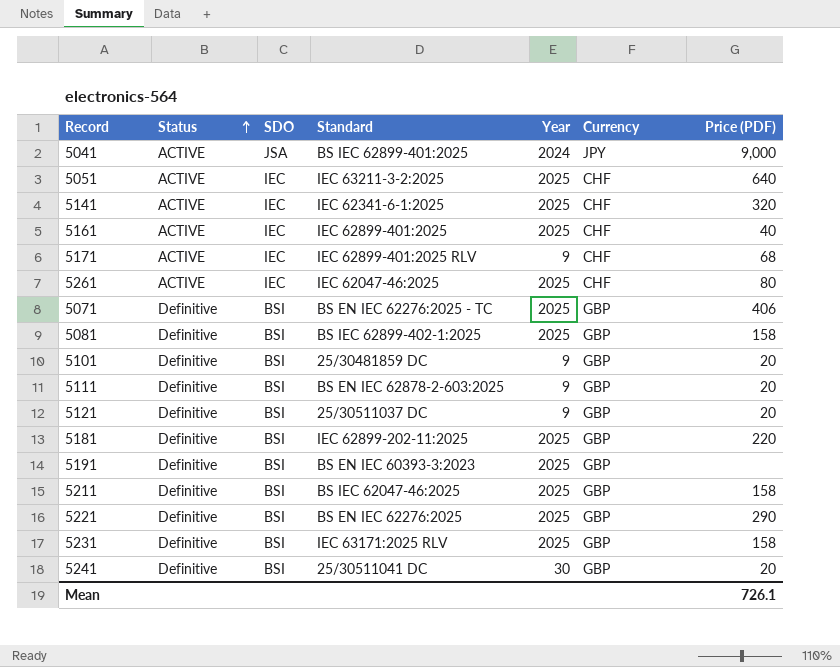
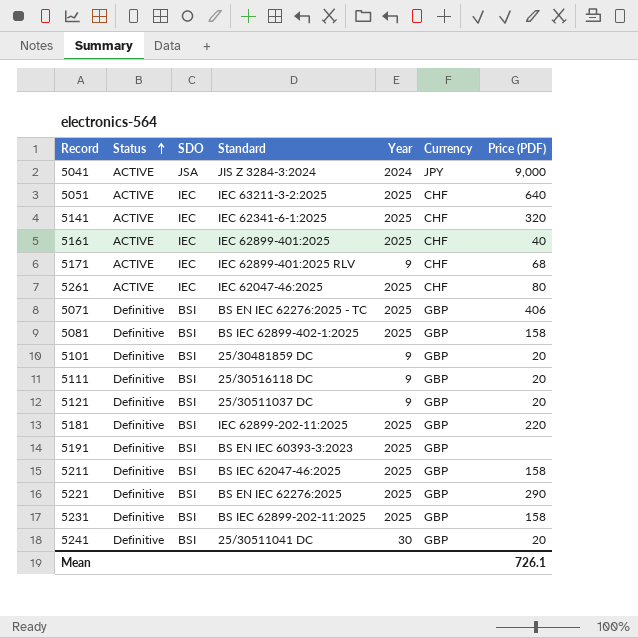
5041 | Standard: BS IEC 62899-401:2025 -> JIS Z 3284-3:2024
5111 | Standard: BS EN IEC 62878-2-603:2025 -> 25/30516118 DC
5231 | Standard: IEC 63171:2025 RLV -> BS IEC 62899-202-11:2025

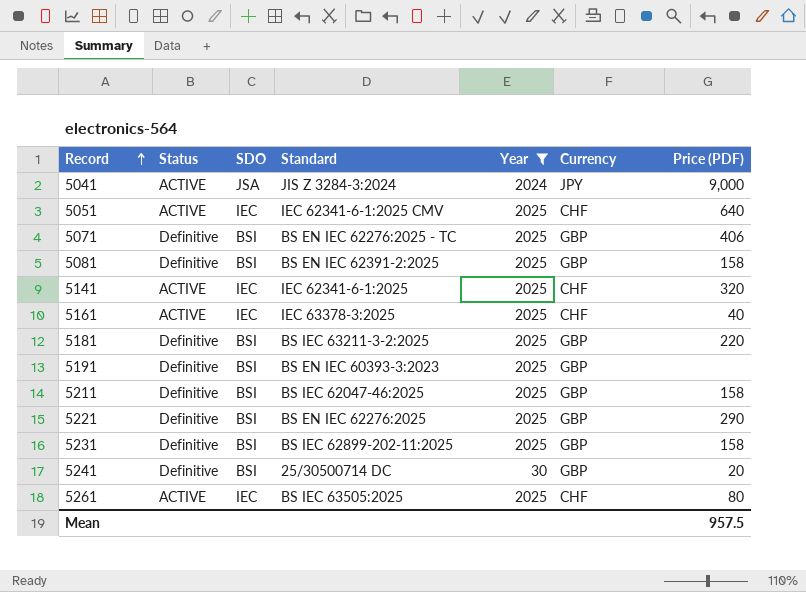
filter: none -> Year != 9
row order: Status ascending -> Record ascending
5051 | Standard: IEC 63211-3-2:2025 -> IEC 62341-6-1:2025 CMV
5081 | Standard: BS IEC 62899-402-1:2025 -> BS EN IEC 62391-2:2025
5161 | Standard: IEC 62899-401:2025 -> IEC 63378-3:2025
5181 | Standard: IEC 62899-202-11:2025 -> BS IEC 63211-3-2:2025
5241 | Standard: 25/30511041 DC -> 25/30500714 DC
5261 | Standard: IEC 62047-46:2025 -> BS IEC 63505:2025
Mean | Price (PDF): 726.1 -> 957.5

